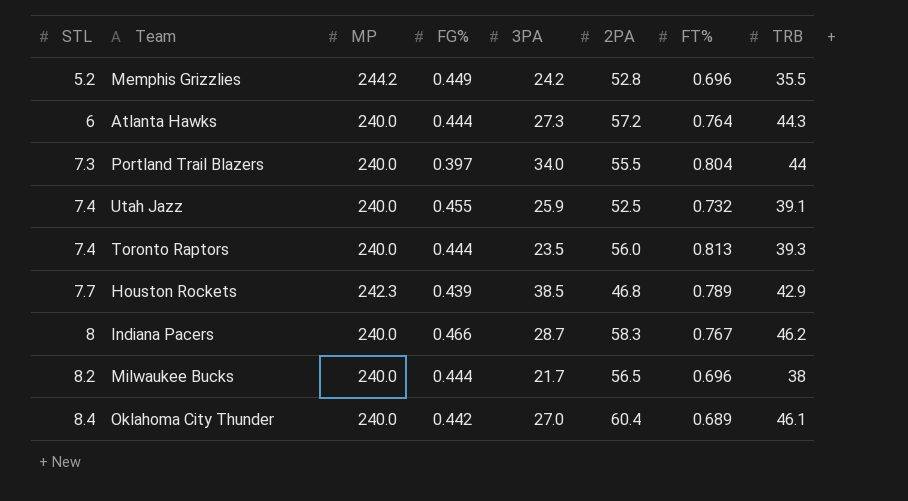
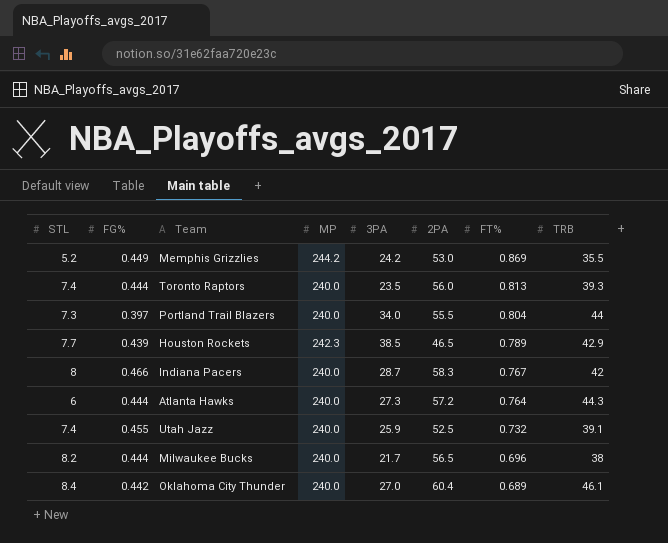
row order: STL ascending -> FT% descending
column FG% | position: 4 -> 2
Memphis Grizzlies | 2PA: 52.8 -> 53.0
Memphis Grizzlies | FT%: 0.696 -> 0.869
Houston Rockets | 2PA: 46.8 -> 46.5
Indiana Pacers | TRB: 46.2 -> 42

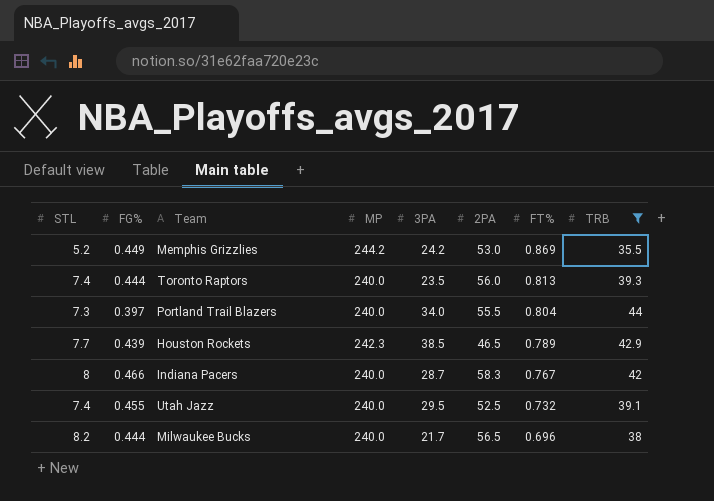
filter: none -> TRB <= 44
Utah Jazz | 3PA: 25.9 -> 29.5

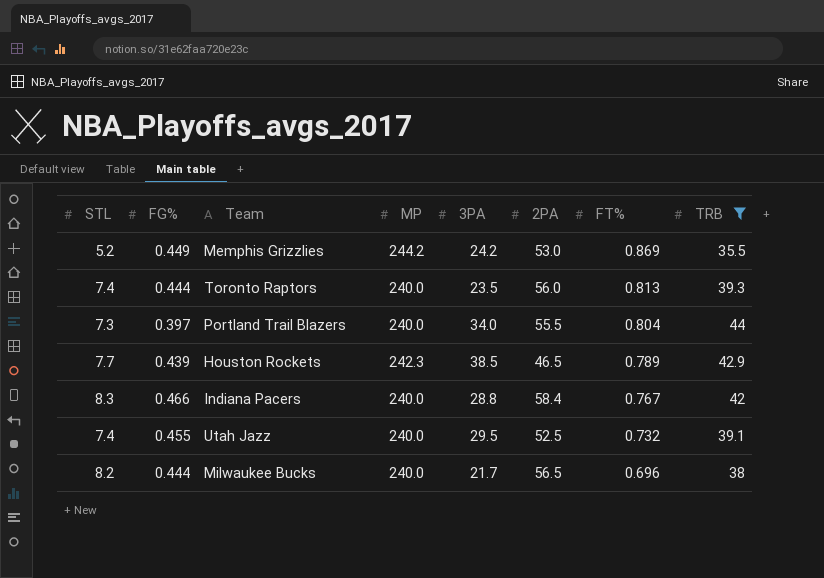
Indiana Pacers | STL: 8 -> 8.3
Indiana Pacers | 3PA: 28.7 -> 28.8
Indiana Pacers | 2PA: 58.3 -> 58.4

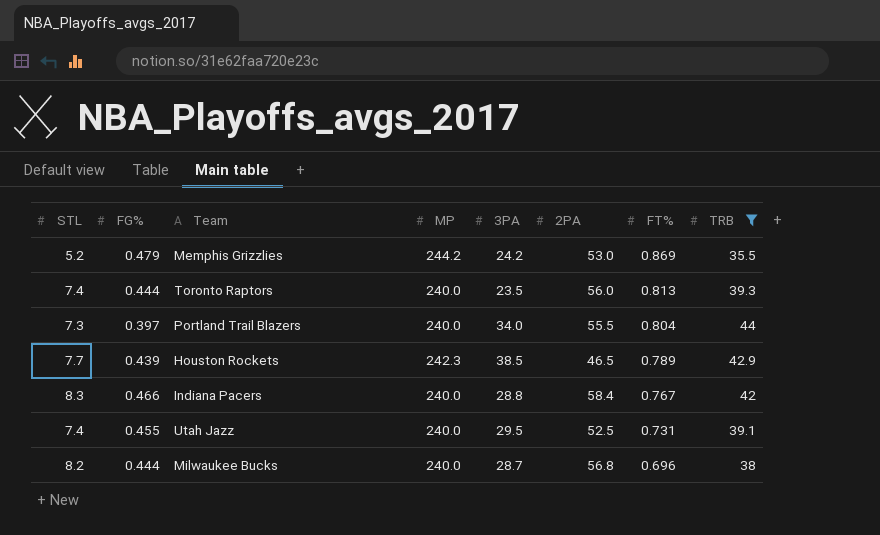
Memphis Grizzlies | FG%: 0.449 -> 0.479
Utah Jazz | FT%: 0.732 -> 0.731
Milwaukee Bucks | 3PA: 21.7 -> 28.7
Milwaukee Bucks | 2PA: 56.5 -> 56.8

